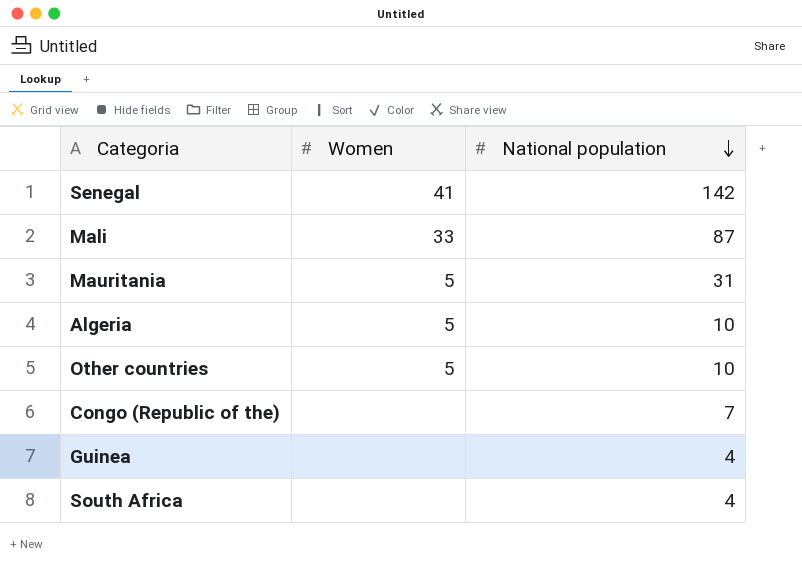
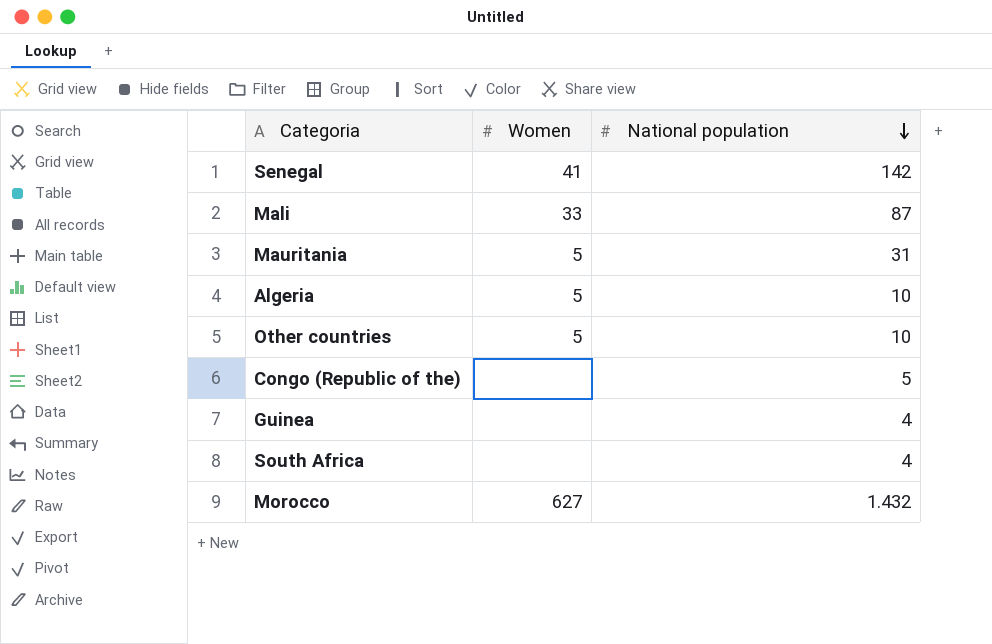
Congo (Republic of the) | National population: 7 -> 5
row Morocco: none -> 627 | 1.432

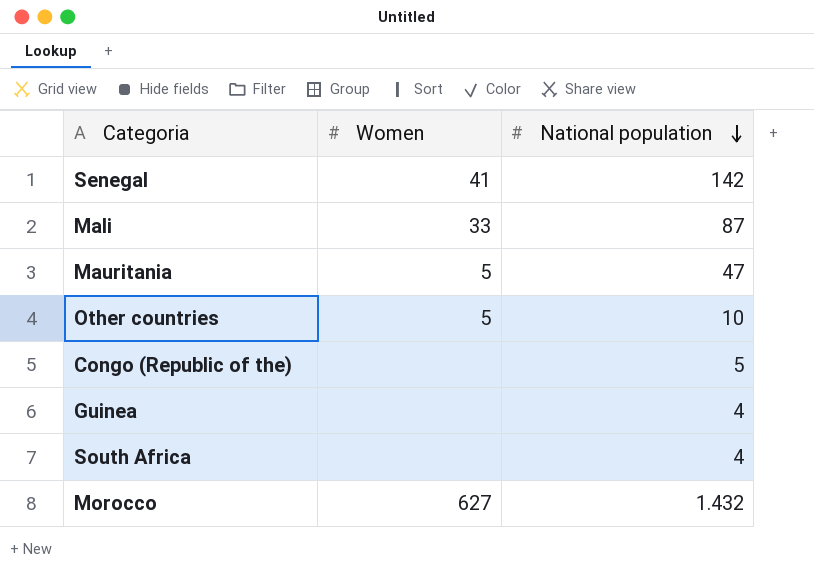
row Algeria: 5 | 10 -> none
Mauritania | National population: 31 -> 47

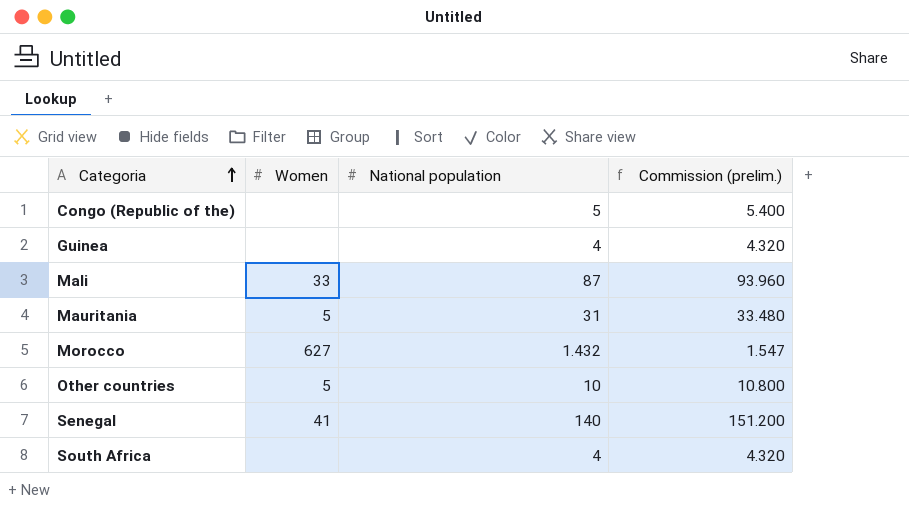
row order: National population descending -> Categoria ascending
column Commission (prelim.) | formula: none -> [National population] * 1.08
Mauritania | National population: 47 -> 31
Senegal | National population: 142 -> 140

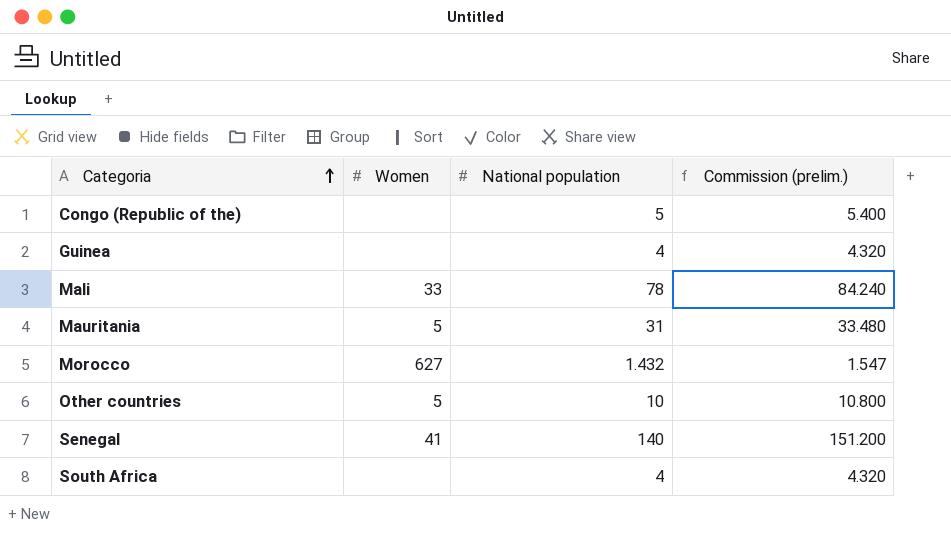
Mali | National population: 87 -> 78
Mali | Commission (prelim.): 93.960 -> 84.240

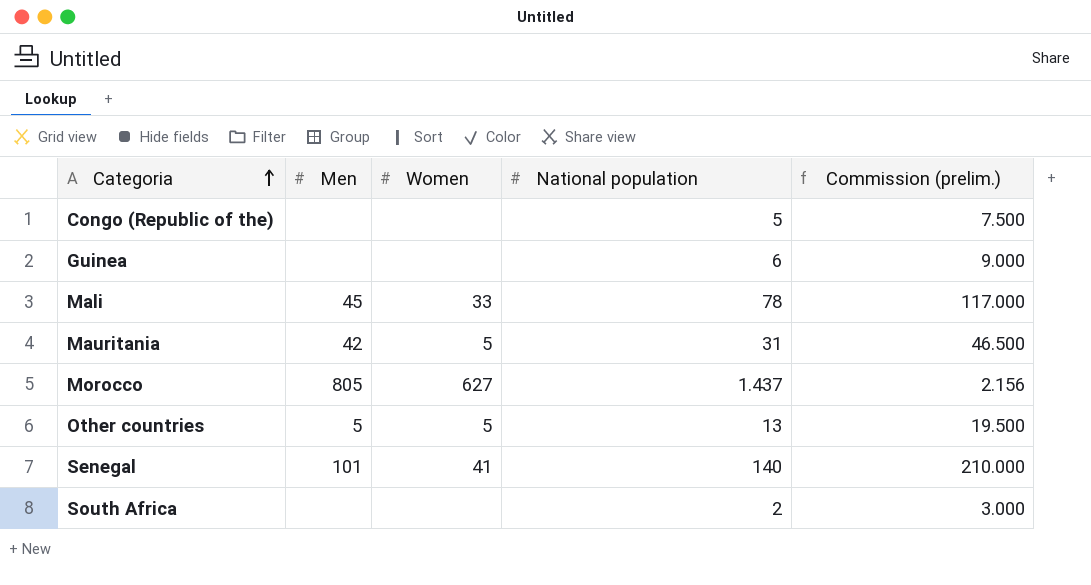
column Men | position: none -> 2
column Commission (prelim.) | formula: [National population] * 1.08 -> [National population] * 1.5
Guinea | National population: 4 -> 6
Morocco | National population: 1.432 -> 1.437
Other countries | National population: 10 -> 13
South Africa | National population: 4 -> 2

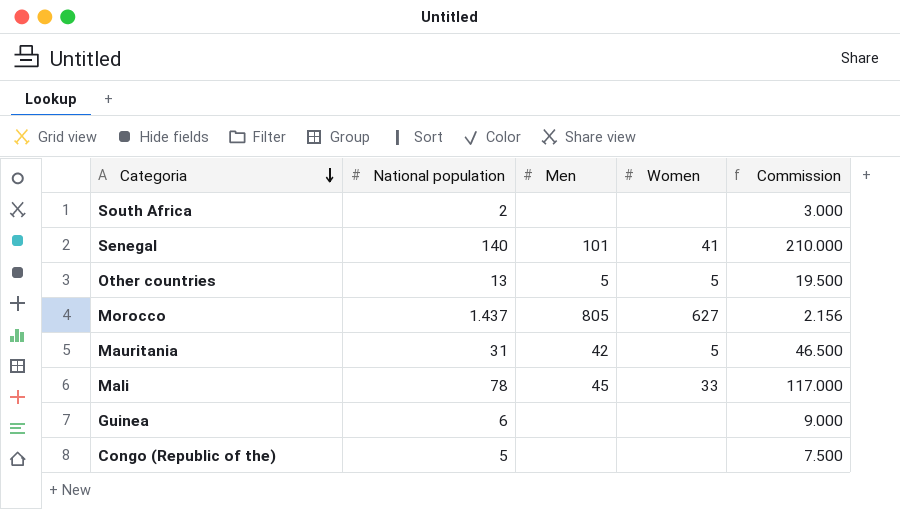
row order: Categoria ascending -> Categoria descending
column National population | position: 4 -> 2
column name: Commission (prelim.) -> Commission

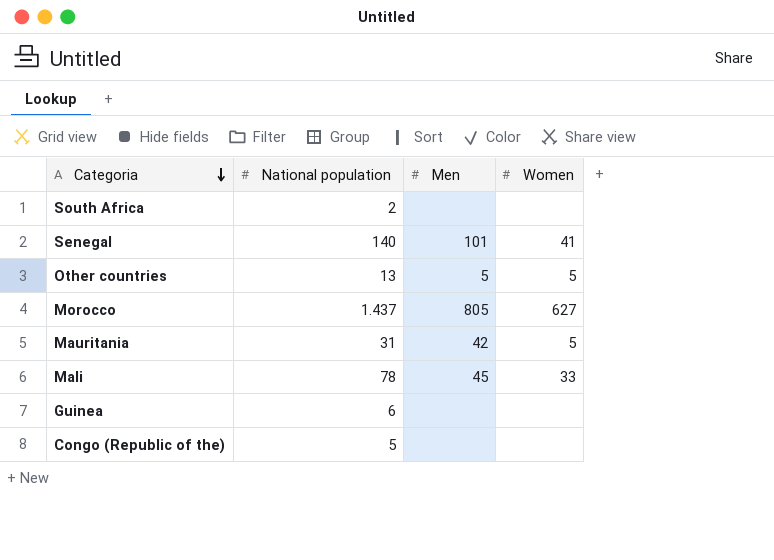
column Commission | formula: [National population] * 1.5 -> none

